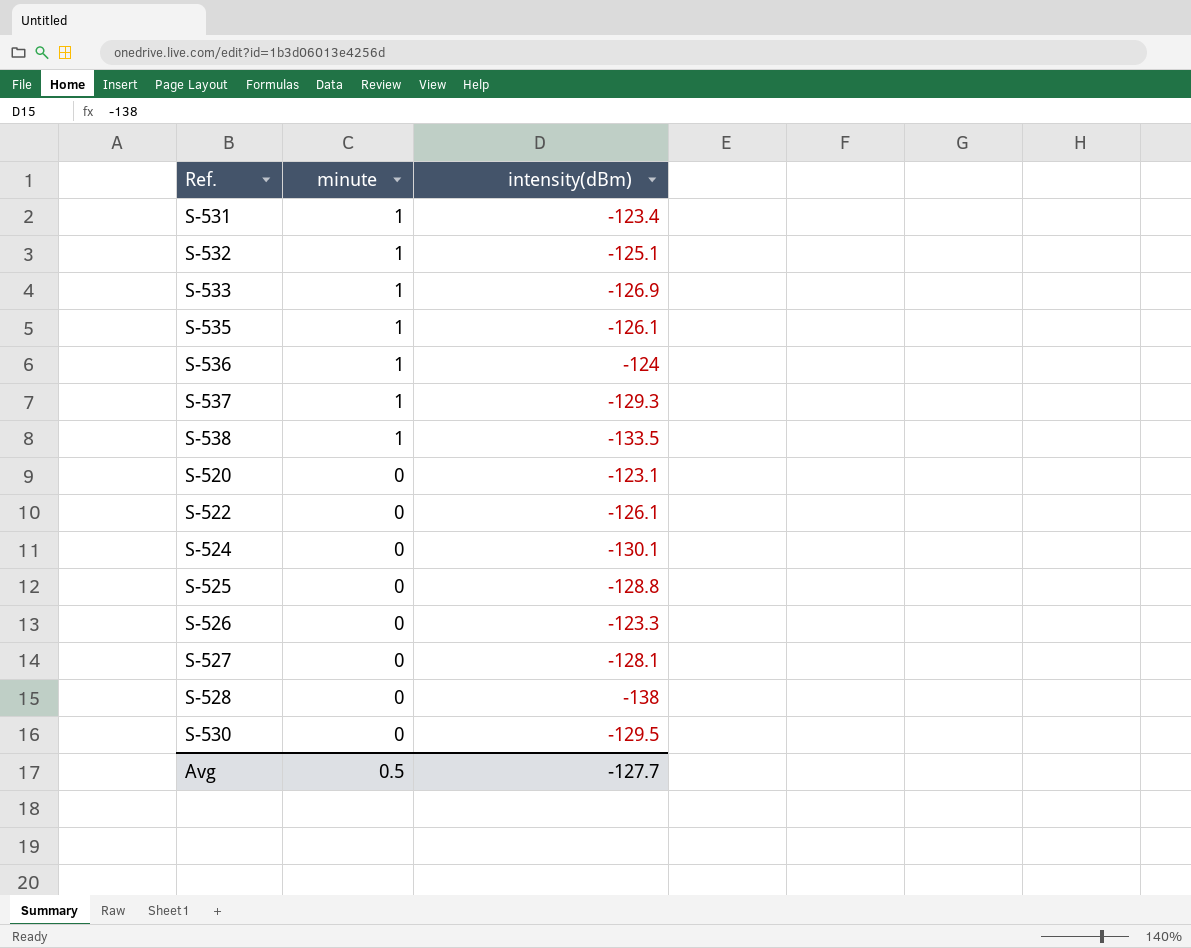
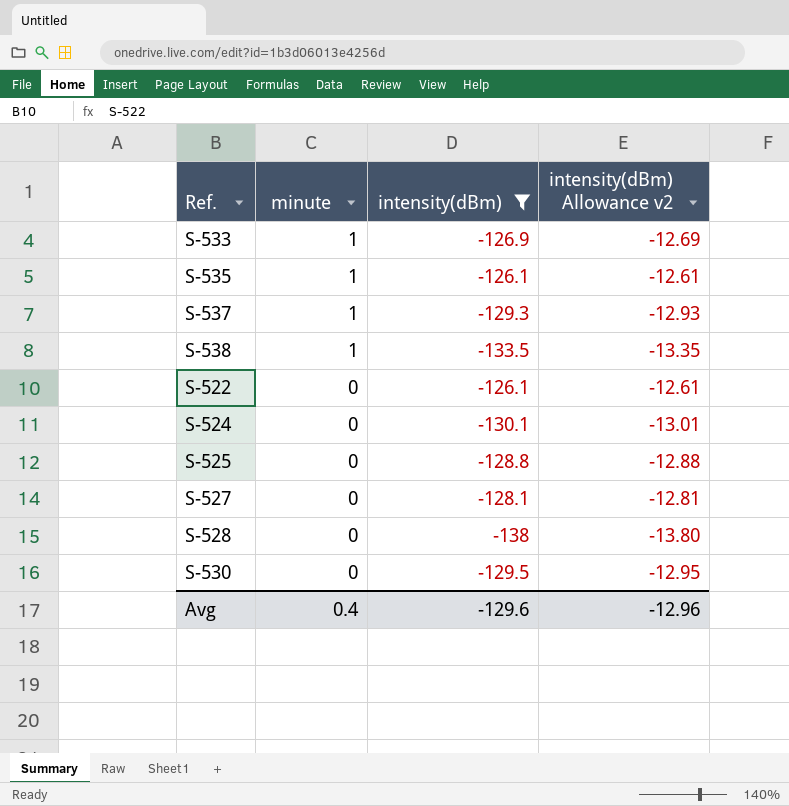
filter: none -> intensity(dBm) <= -126.1
column intensity(dBm) Allowance v2 | formula: none -> [intensity(dBm)] * 0.1
Avg | minute: 0.5 -> 0.4
Avg | intensity(dBm): -127.7 -> -129.6

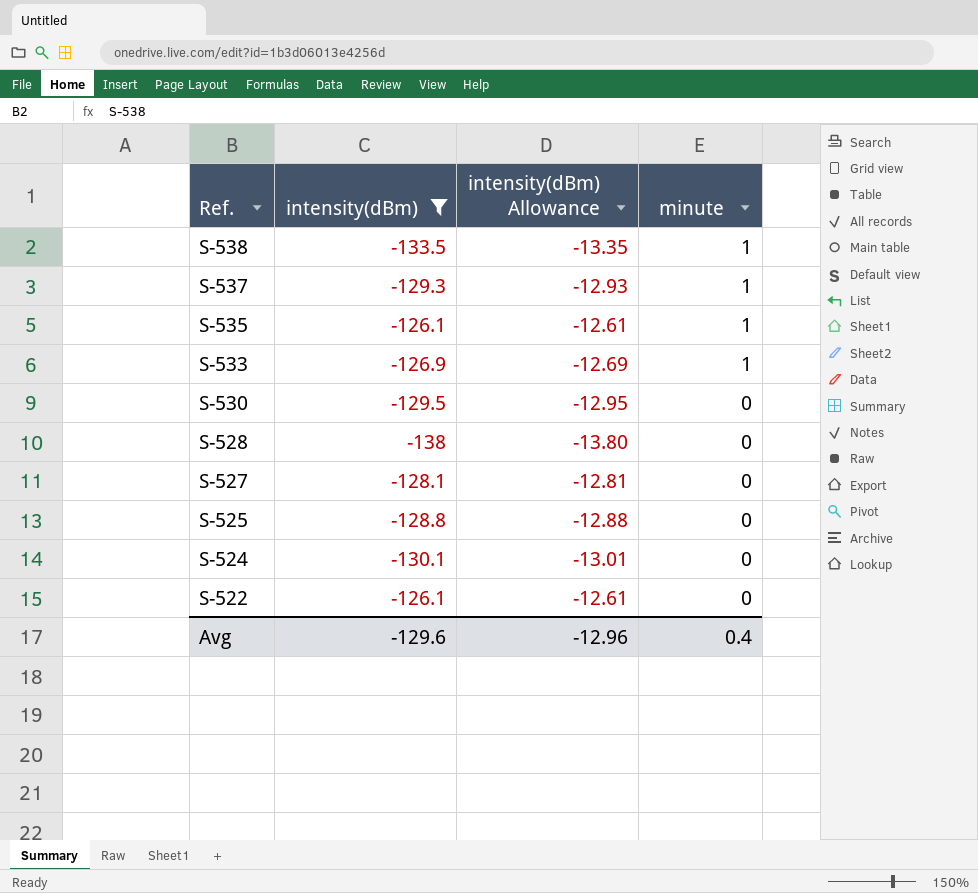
row order: minute descending -> Ref. descending
column name: intensity(dBm) Allowance v2 -> intensity(dBm) Allowance
column minute | position: 2 -> 4

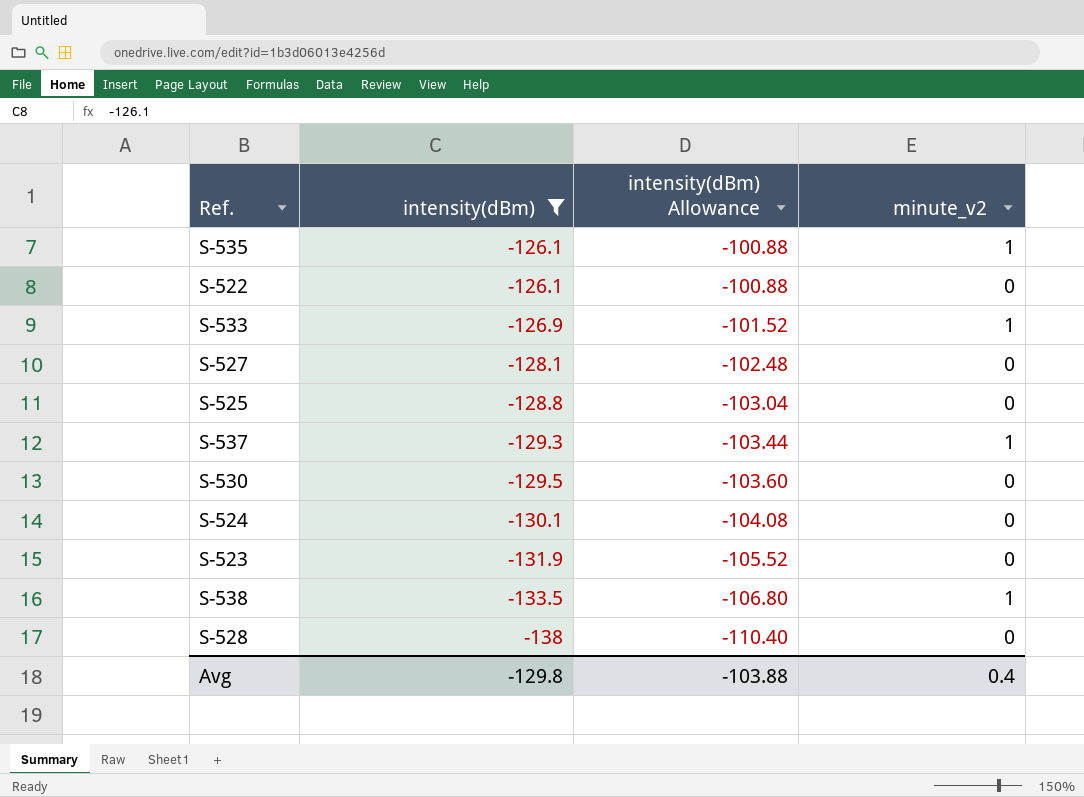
row order: Ref. descending -> intensity(dBm) descending
column intensity(dBm) Allowance | formula: [intensity(dBm)] * 0.1 -> [intensity(dBm)] * 0.8
column name: minute -> minute_v2
row S-523: none -> -131.9 | -105.52 | 0
Avg | intensity(dBm): -129.6 -> -129.8
Avg | intensity(dBm) Allowance: -12.96 -> -103.88

